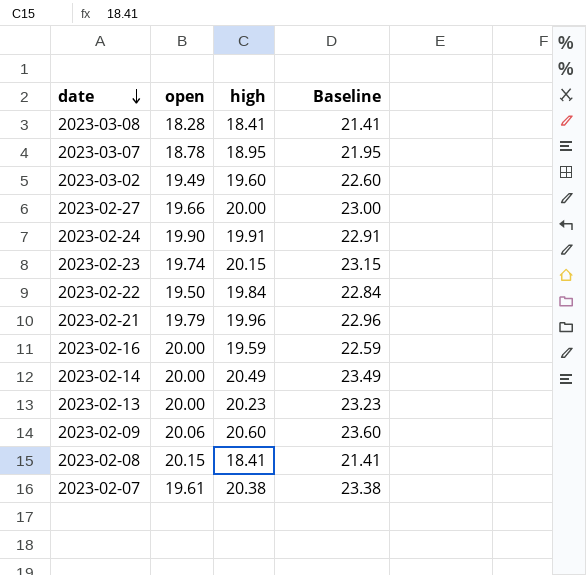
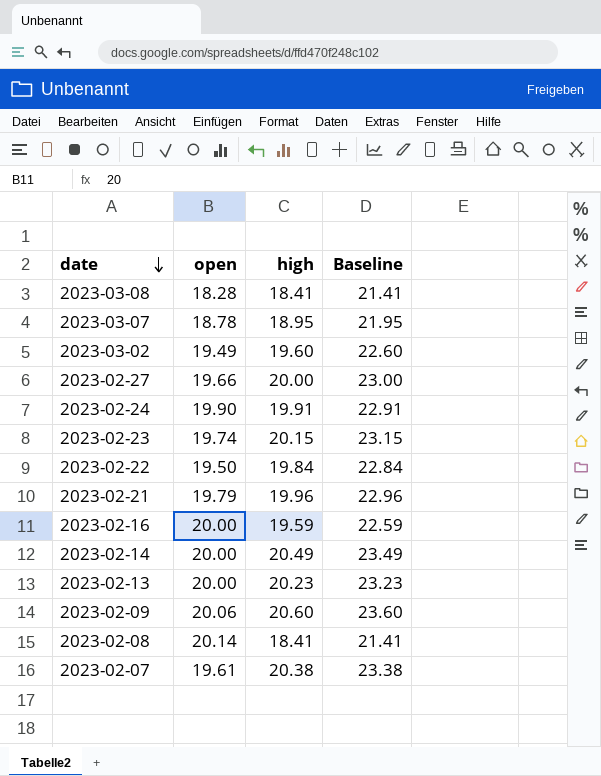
2023-02-08 | open: 20.15 -> 20.14

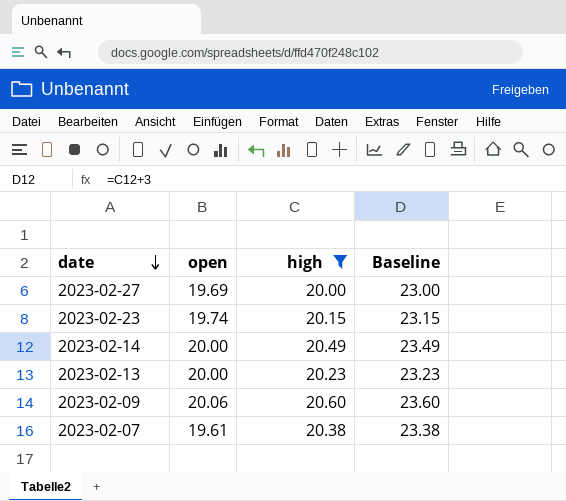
filter: none -> high >= 20.00
2023-02-27 | open: 19.66 -> 19.69

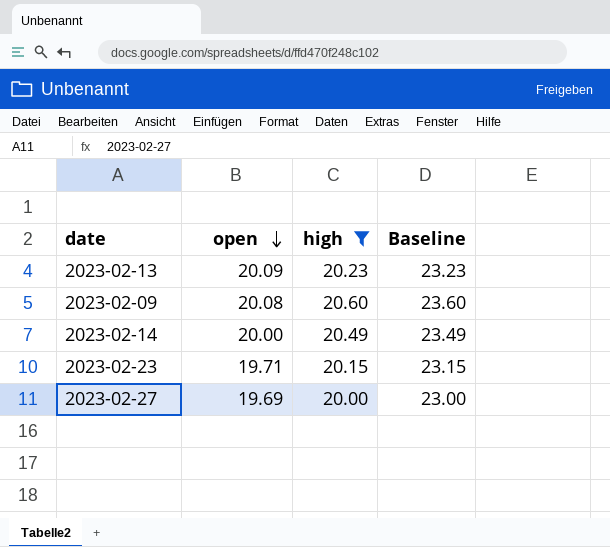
row order: date descending -> open descending
row 2023-02-07: 19.61 | 20.38 | 23.38 -> none
2023-02-13 | open: 20.00 -> 20.09
2023-02-09 | open: 20.06 -> 20.08
2023-02-23 | open: 19.74 -> 19.71

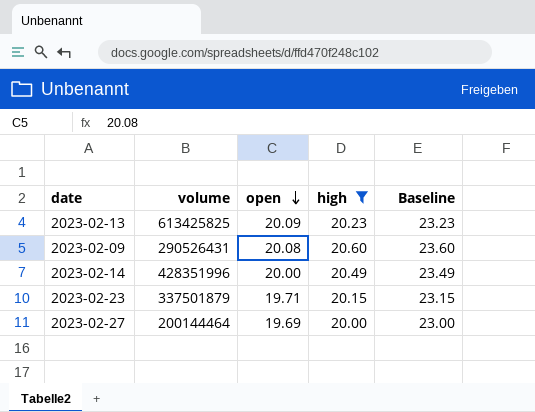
column volume | position: none -> 2

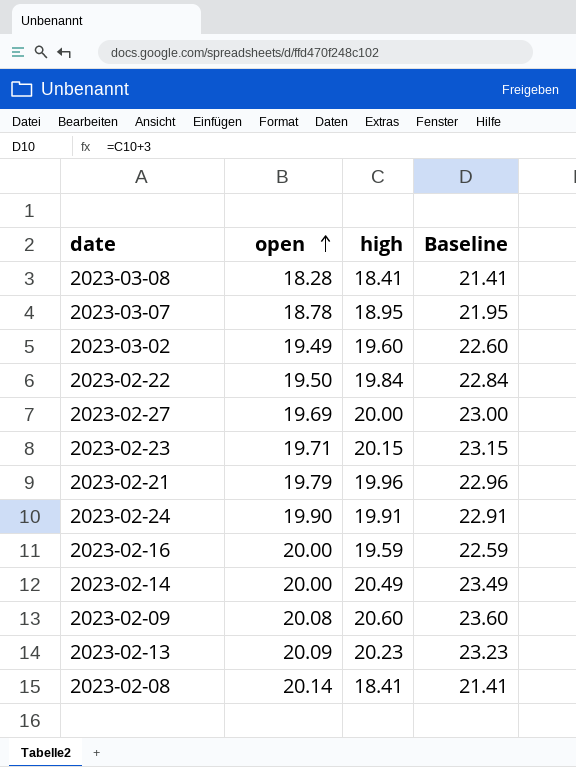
filter: high >= 20.00 -> none
row order: open descending -> open ascending
column volume | position: 2 -> none

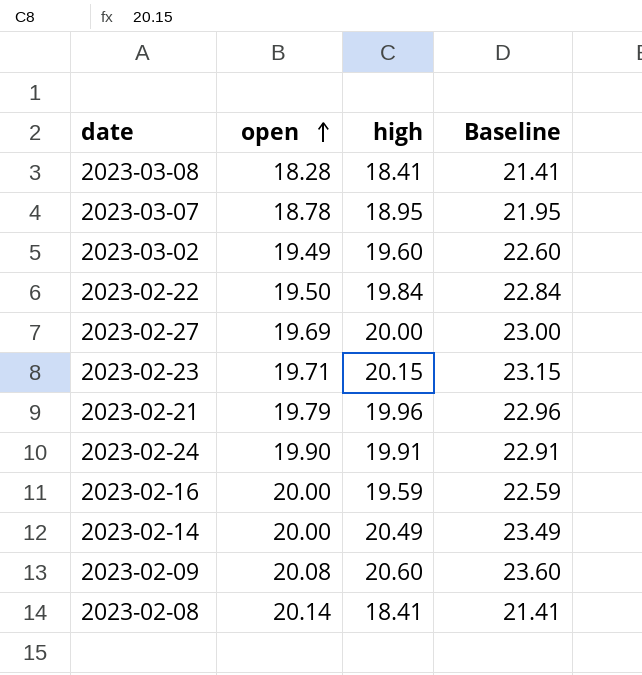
row 2023-02-13: 20.09 | 20.23 | 23.23 -> none

